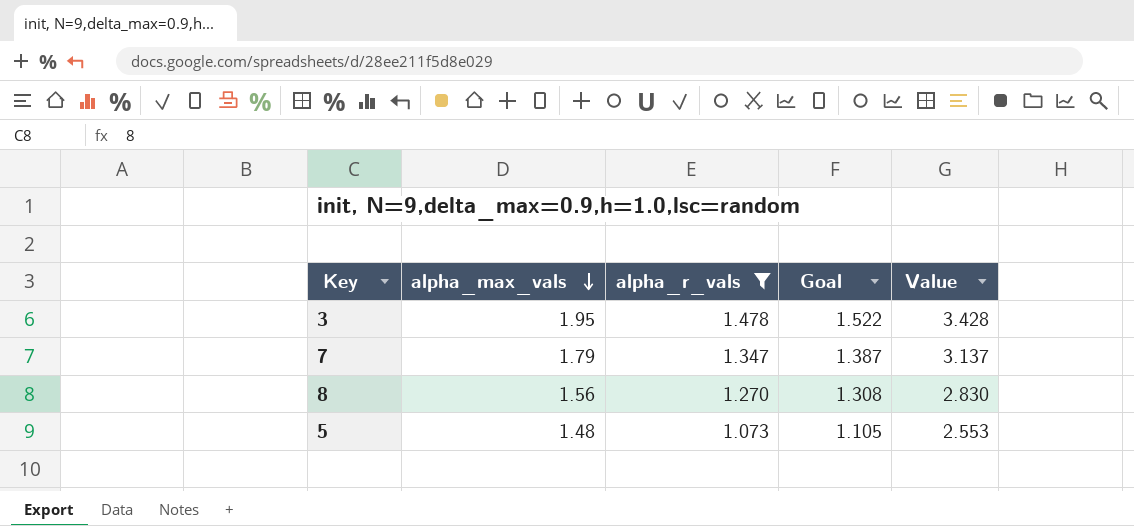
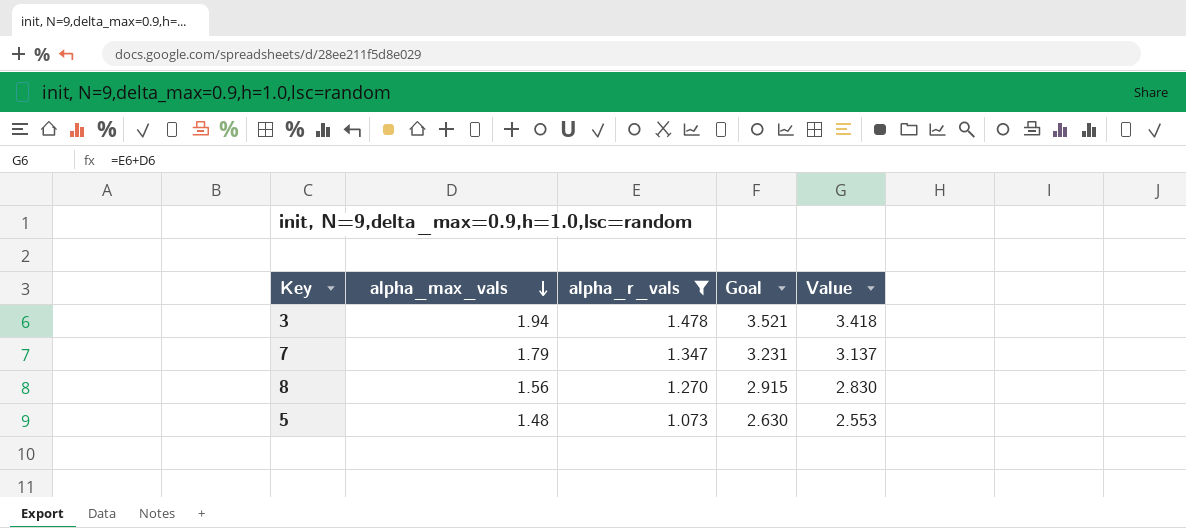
column Goal | formula: [alpha_r_vals] * 1.03 -> [Value] * 1.03
3 | alpha_max_vals: 1.95 -> 1.94
3 | Value: 3.428 -> 3.418

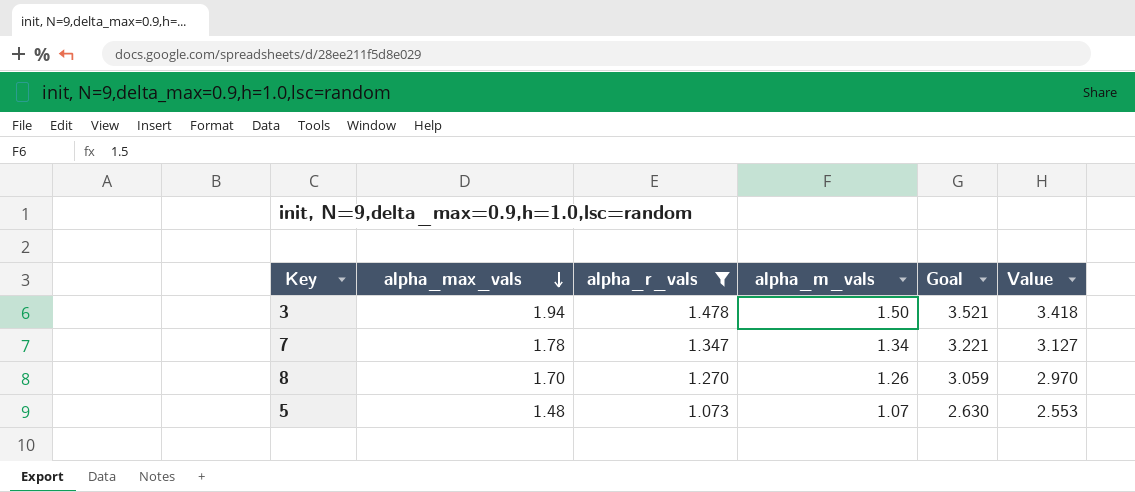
column alpha_m_vals | position: none -> 4
7 | alpha_max_vals: 1.79 -> 1.78
7 | Goal: 3.231 -> 3.221
7 | Value: 3.137 -> 3.127
8 | alpha_max_vals: 1.56 -> 1.70
8 | Goal: 2.915 -> 3.059
8 | Value: 2.830 -> 2.970

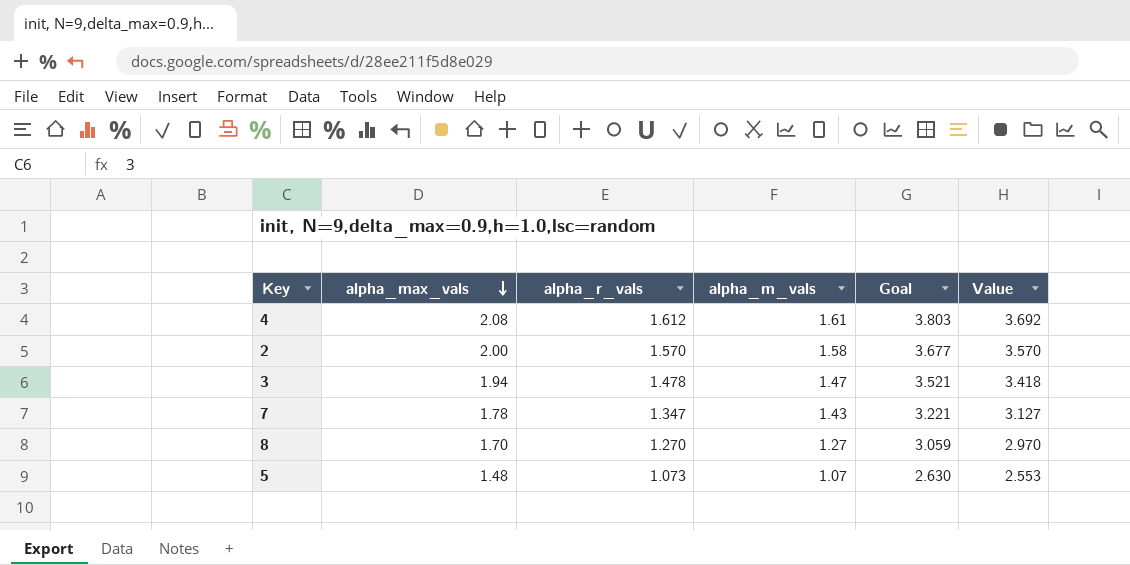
filter: alpha_r_vals <= 1.478 -> none
3 | alpha_m_vals: 1.50 -> 1.47
7 | alpha_m_vals: 1.34 -> 1.43
8 | alpha_m_vals: 1.26 -> 1.27

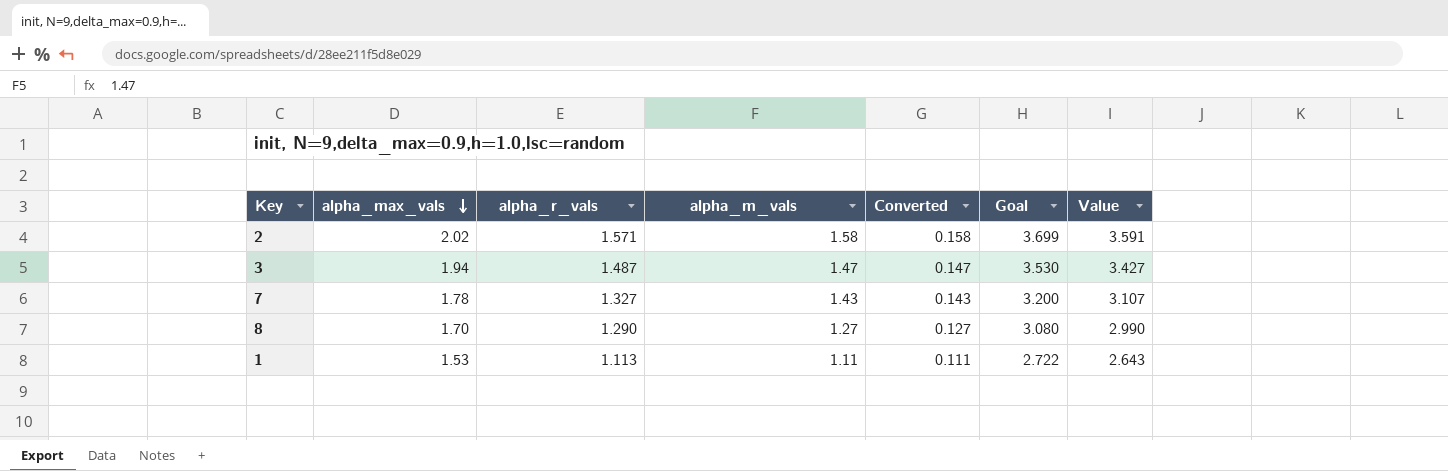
column Converted | formula: none -> [alpha_m_vals] * 0.1
row 4: 2.08 | 1.612 | 1.61 | 3.803 | 3.692 -> none
row 5: 1.48 | 1.073 | 1.07 | 2.630 | 2.553 -> none
2 | alpha_max_vals: 2.00 -> 2.02
2 | alpha_r_vals: 1.570 -> 1.571
2 | Goal: 3.677 -> 3.699
2 | Value: 3.570 -> 3.591
3 | alpha_r_vals: 1.478 -> 1.487
3 | Goal: 3.521 -> 3.530
3 | Value: 3.418 -> 3.427
7 | alpha_r_vals: 1.347 -> 1.327
7 | Goal: 3.221 -> 3.200
7 | Value: 3.127 -> 3.107
8 | alpha_r_vals: 1.270 -> 1.290
8 | Goal: 3.059 -> 3.080
8 | Value: 2.970 -> 2.990
row 1: none -> 1.53 | 1.113 | 1.11 | 0.111 | 2.722 | 2.643

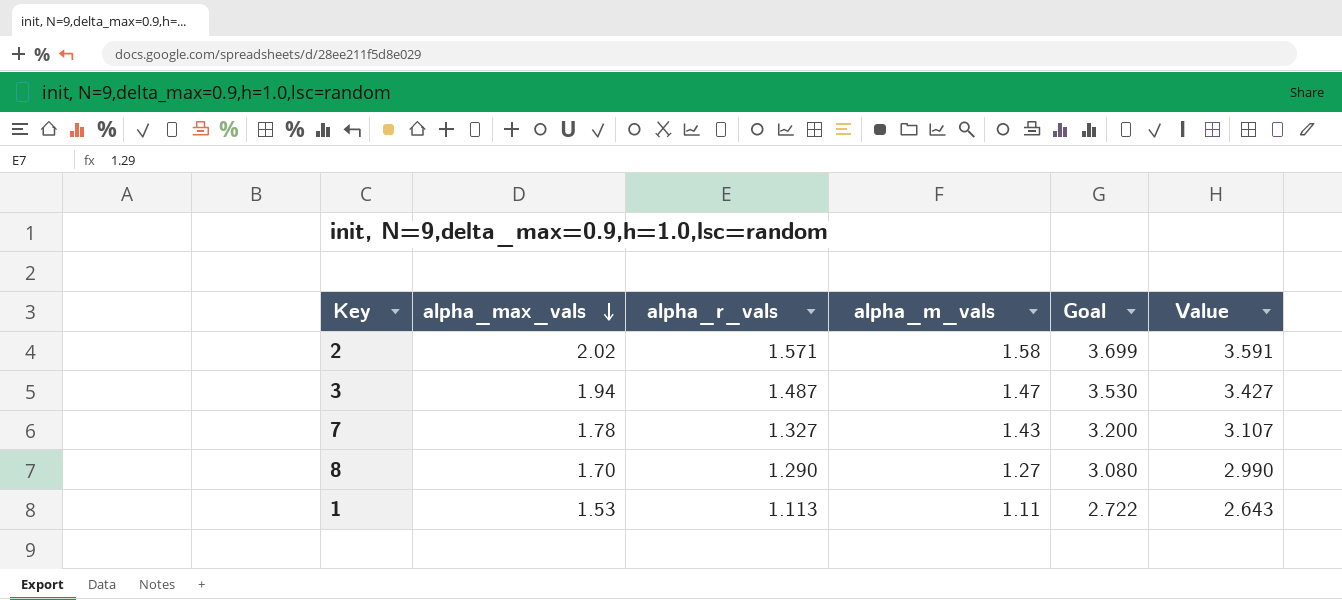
column Converted | formula: [alpha_m_vals] * 0.1 -> none

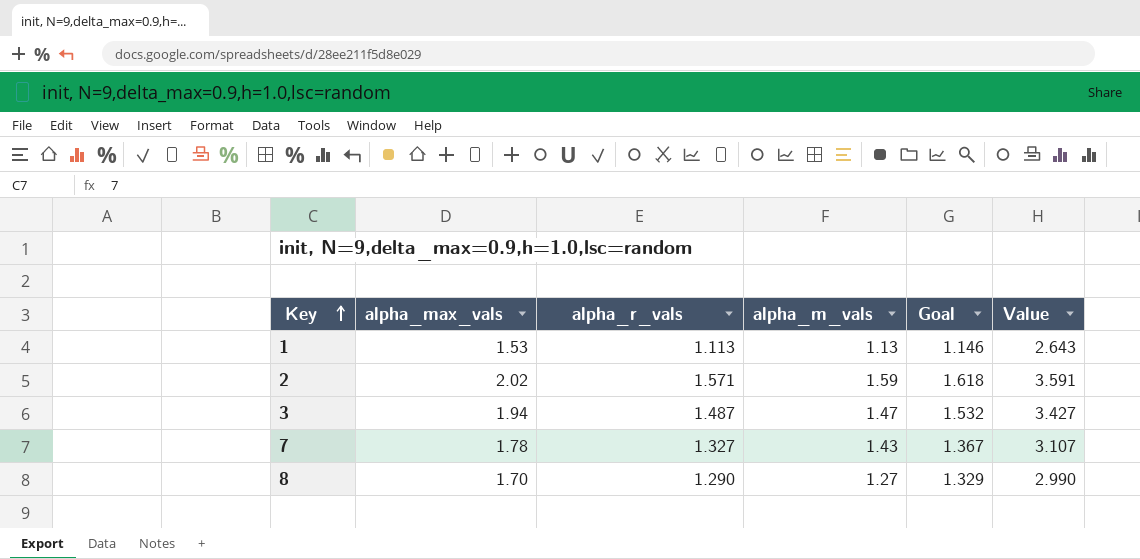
row order: alpha_max_vals descending -> Key ascending
column Goal | formula: [Value] * 1.03 -> [alpha_r_vals] * 1.03
1 | alpha_m_vals: 1.11 -> 1.13
2 | alpha_m_vals: 1.58 -> 1.59

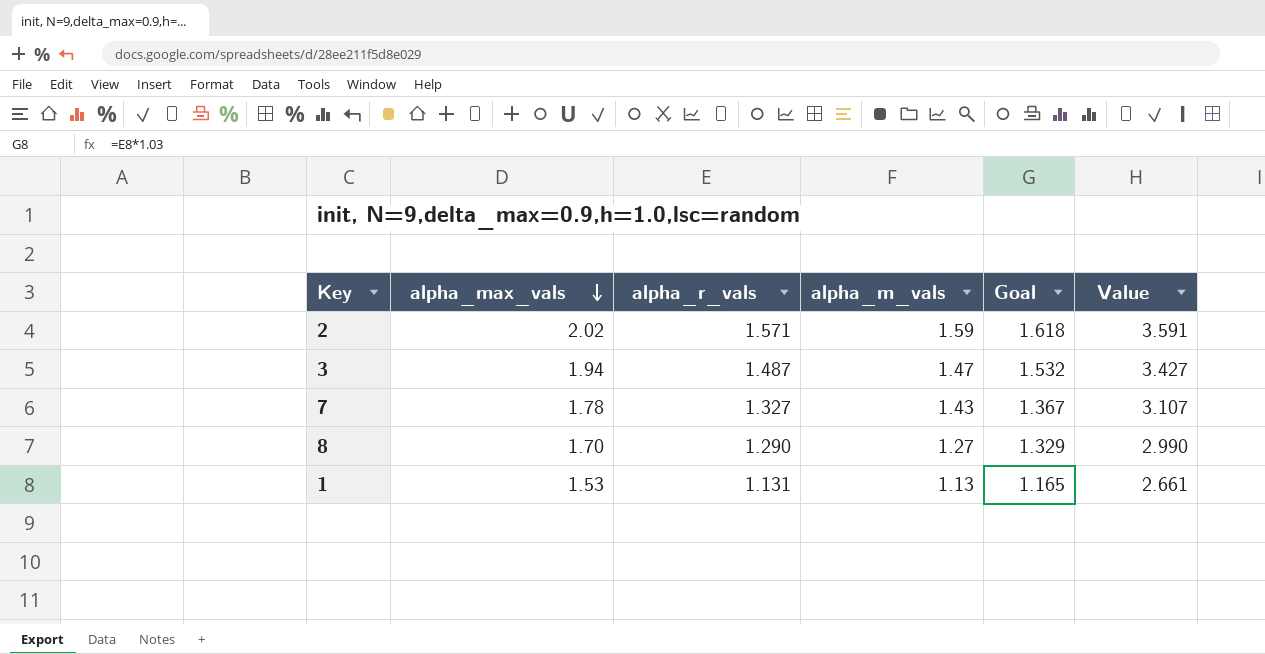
row order: Key ascending -> alpha_max_vals descending
1 | alpha_r_vals: 1.113 -> 1.131
1 | Goal: 1.146 -> 1.165
1 | Value: 2.643 -> 2.661

